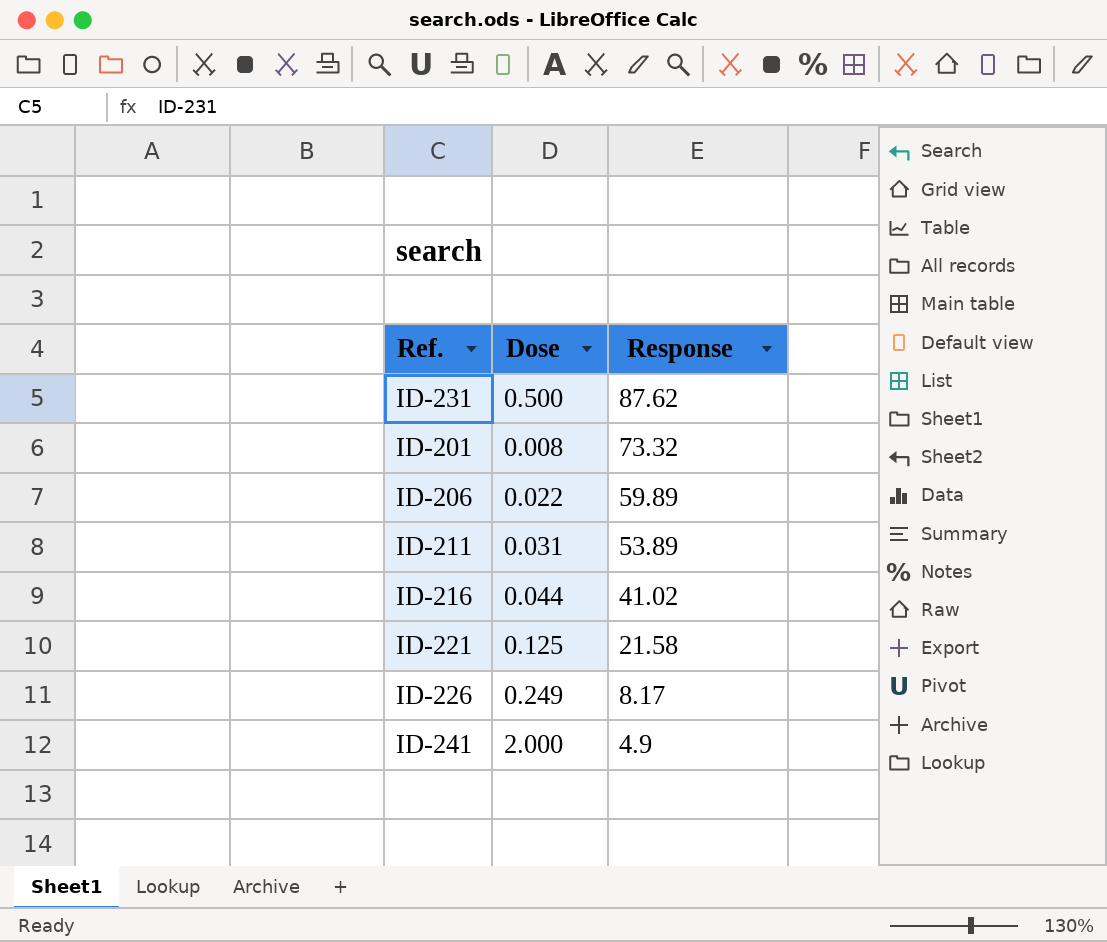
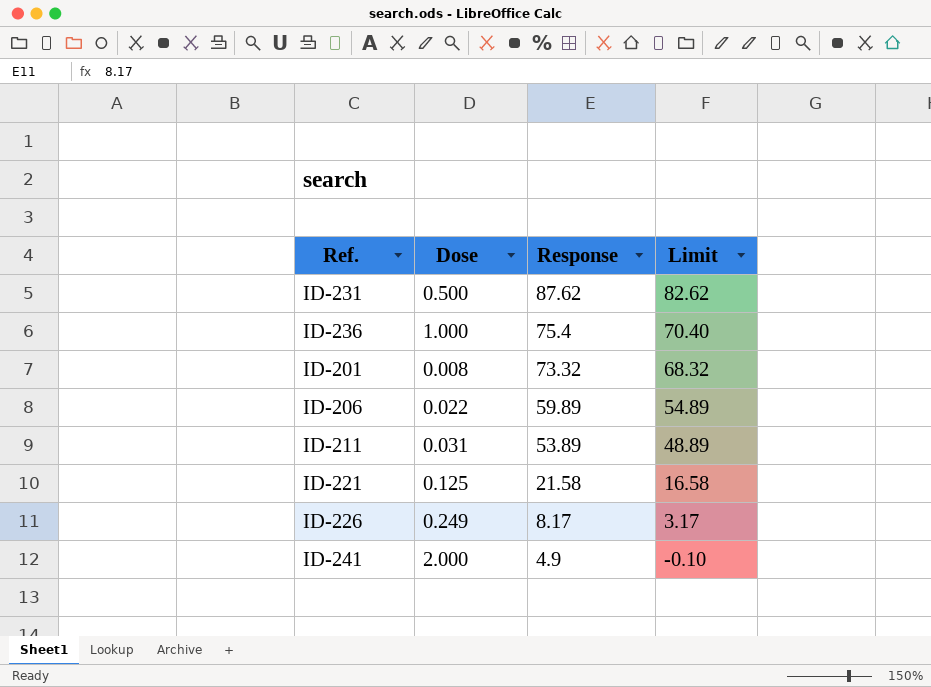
column Limit | formula: none -> [Response] - 5
row ID-216: 0.044 | 41.02 -> none
row ID-236: none -> 1.000 | 75.4 | 70.40

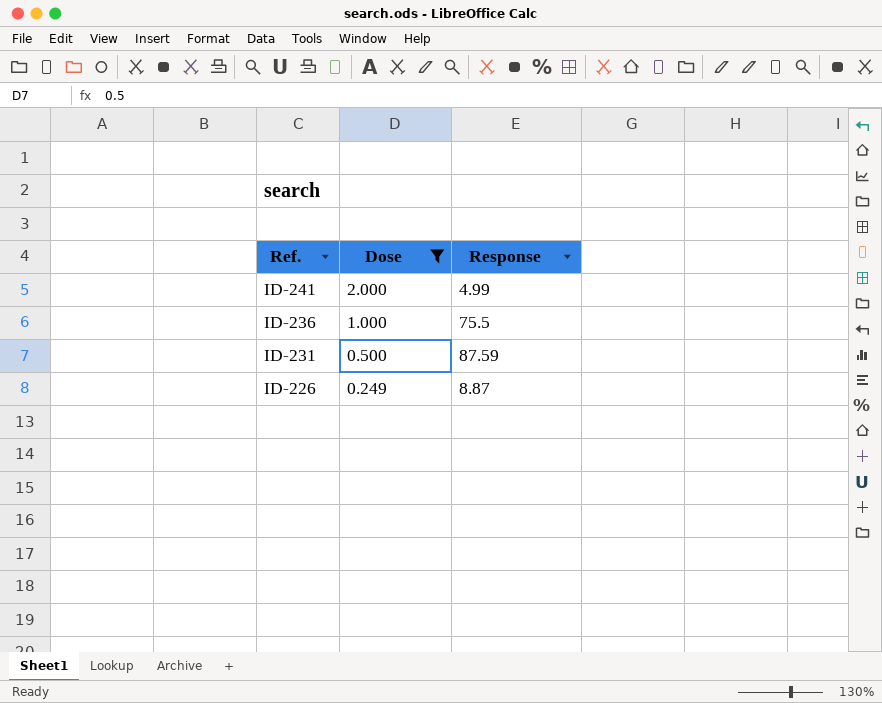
filter: none -> Dose >= 0.249
row order: Response descending -> Ref. descending
column Limit | formula: [Response] - 5 -> none
ID-241 | Response: 4.9 -> 4.99
ID-236 | Response: 75.4 -> 75.5
ID-231 | Response: 87.62 -> 87.59
ID-226 | Response: 8.17 -> 8.87

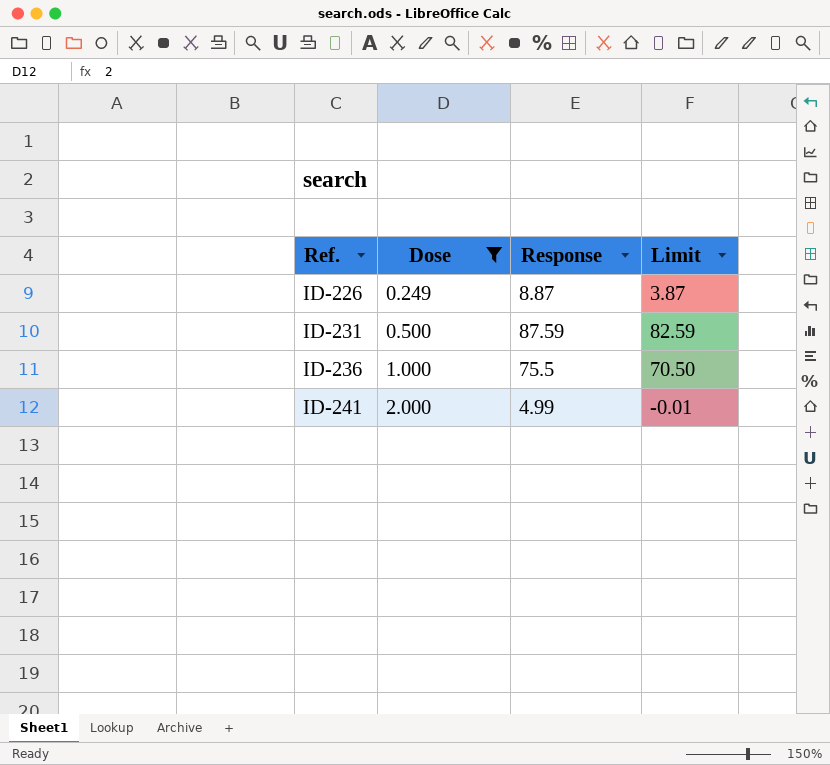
row order: Ref. descending -> Ref. ascending
column Limit | formula: none -> [Response] - 5

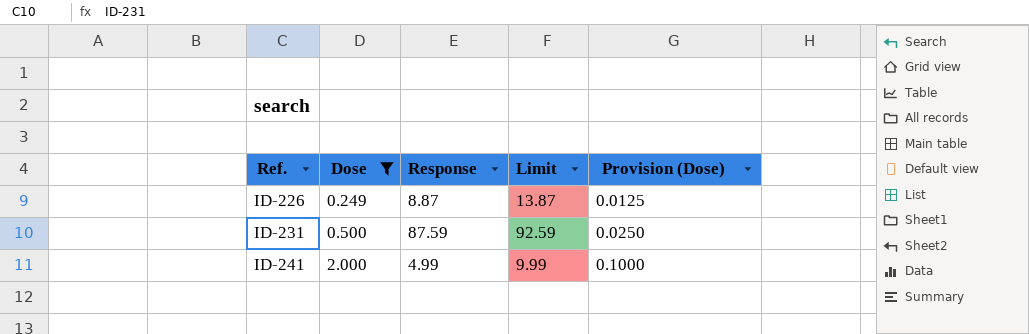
column Limit | formula: [Response] - 5 -> [Response] + 5
column Provision (Dose) | formula: none -> [Dose] * 0.05
row ID-236: 1.000 | 75.5 | 70.50 -> none

